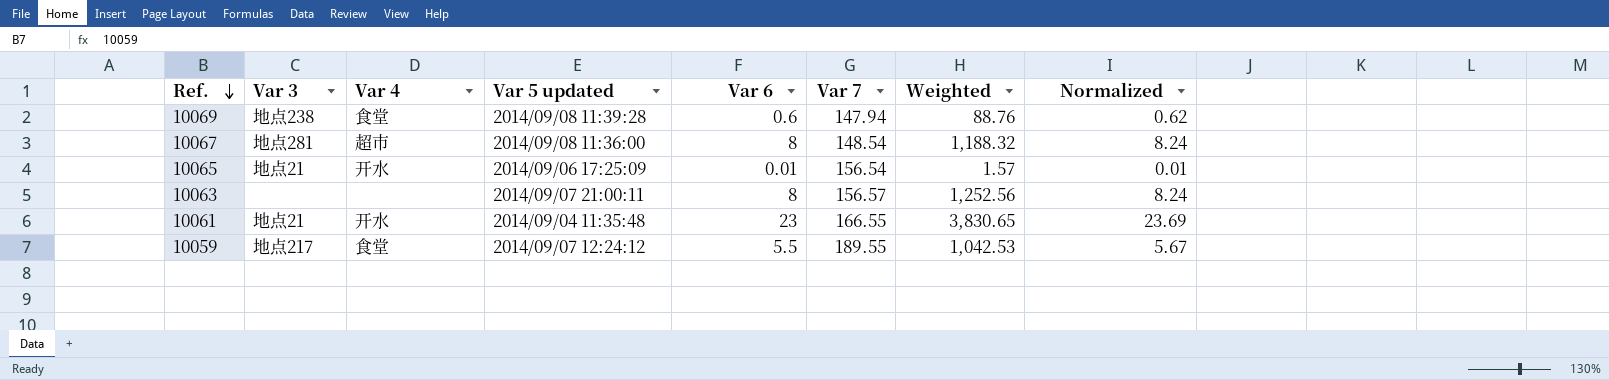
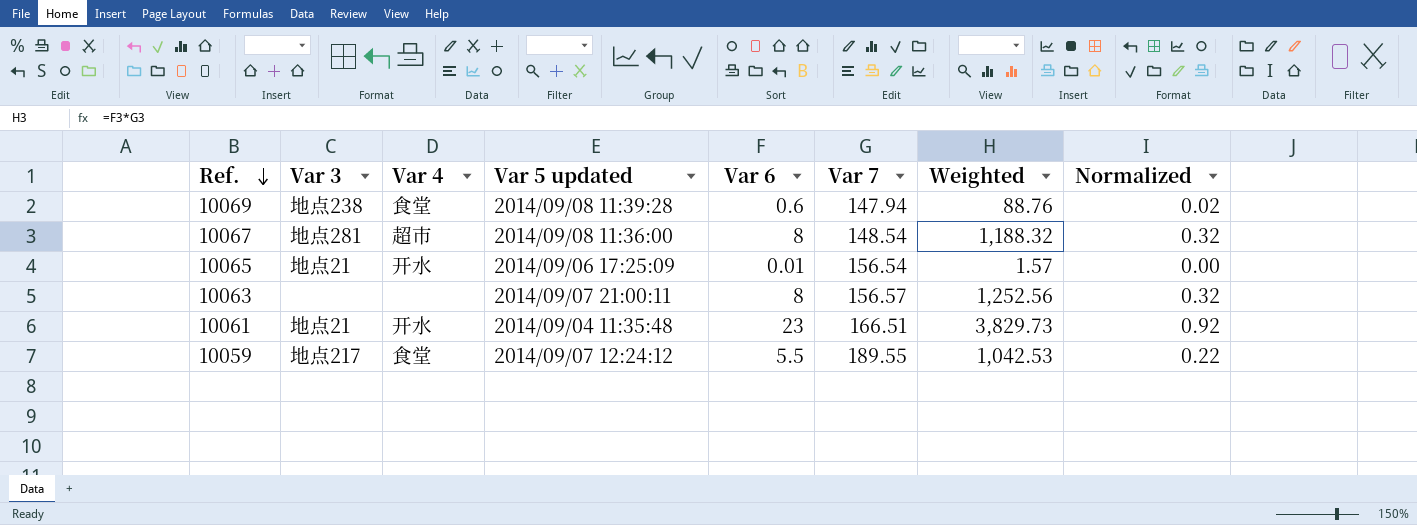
column Normalized | formula: [Var 6] * 1.03 -> [Var 6] * 0.04
10061 | Var 7: 166.55 -> 166.51
10061 | Weighted: 3,830.65 -> 3,829.73

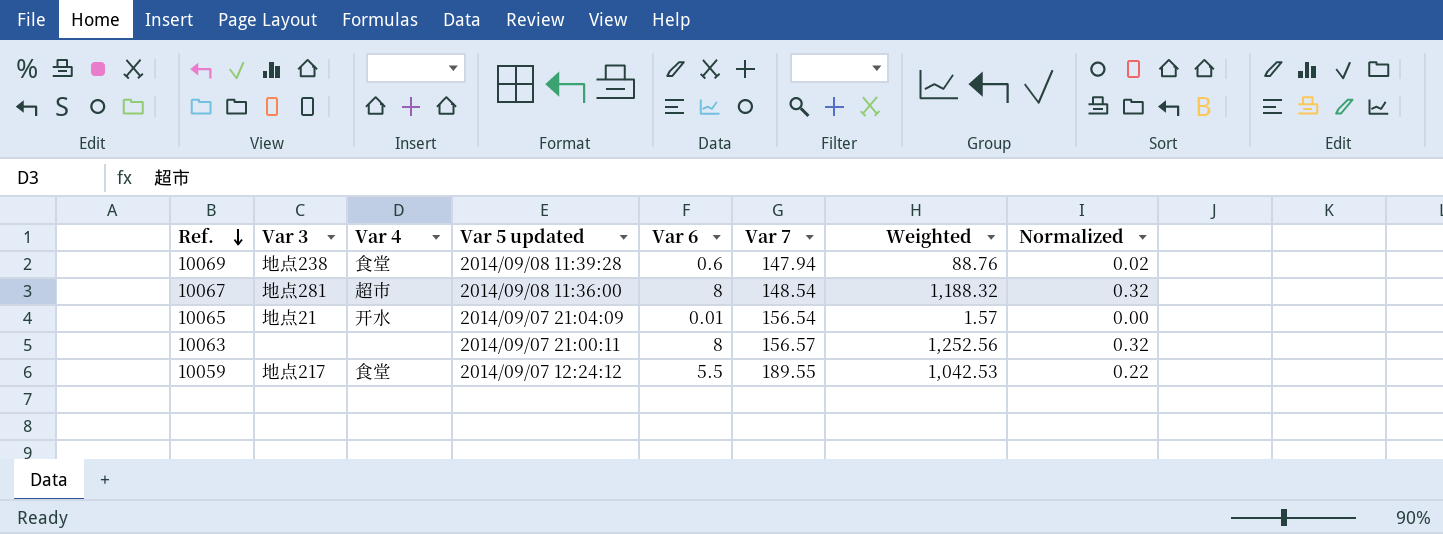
row 10061: 地点21 | 开水 | 2014/09/04 11:35:48 | 23 | 166.51 | 3,829.73 | 0.92 -> none
10065 | Var 5 updated: 2014/09/06 17:25:09 -> 2014/09/07 21:04:09

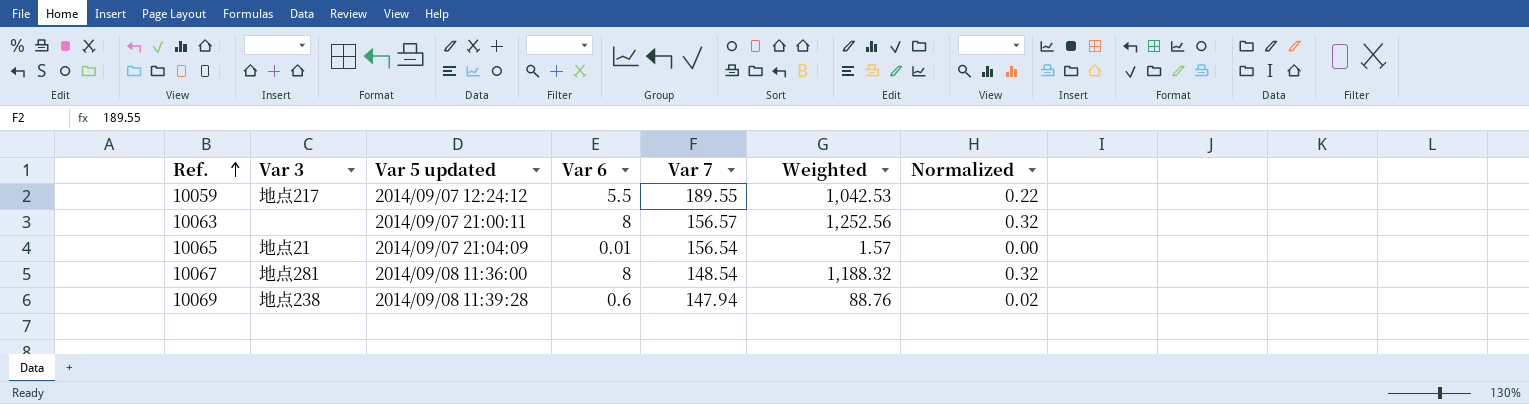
row order: Ref. descending -> Ref. ascending
column Var 4 | position: 3 -> none

